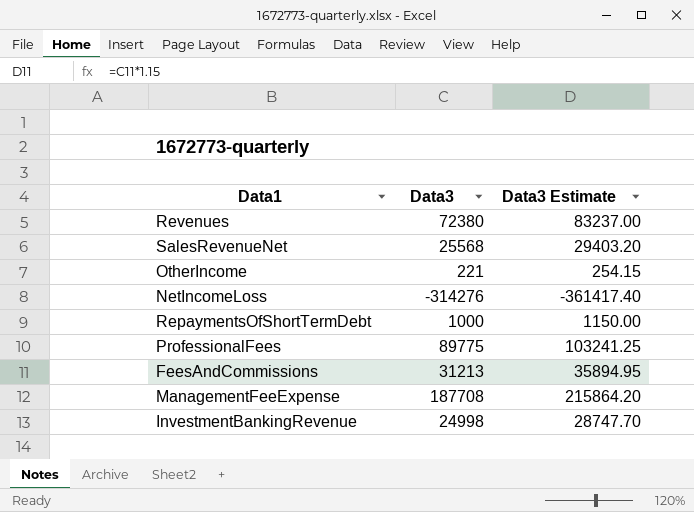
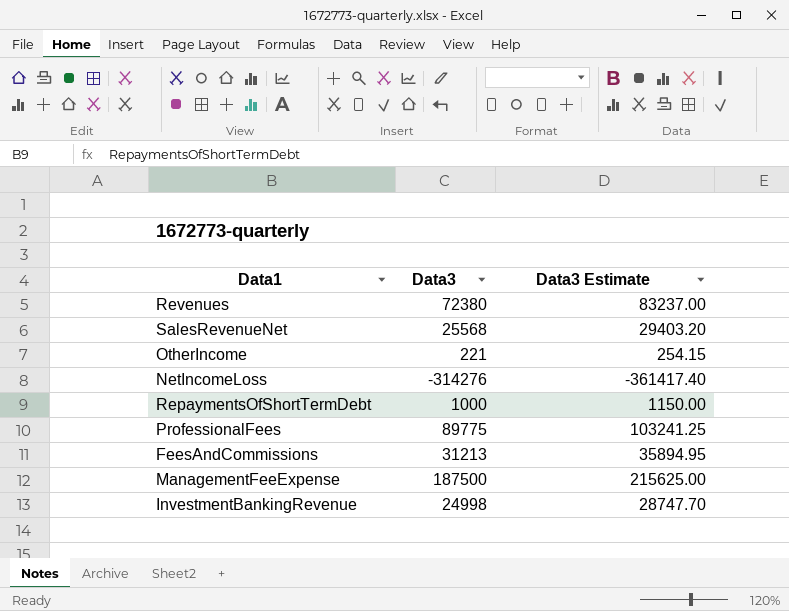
ManagementFeeExpense | Data3: 187708 -> 187500
ManagementFeeExpense | Data3 Estimate: 215864.20 -> 215625.00

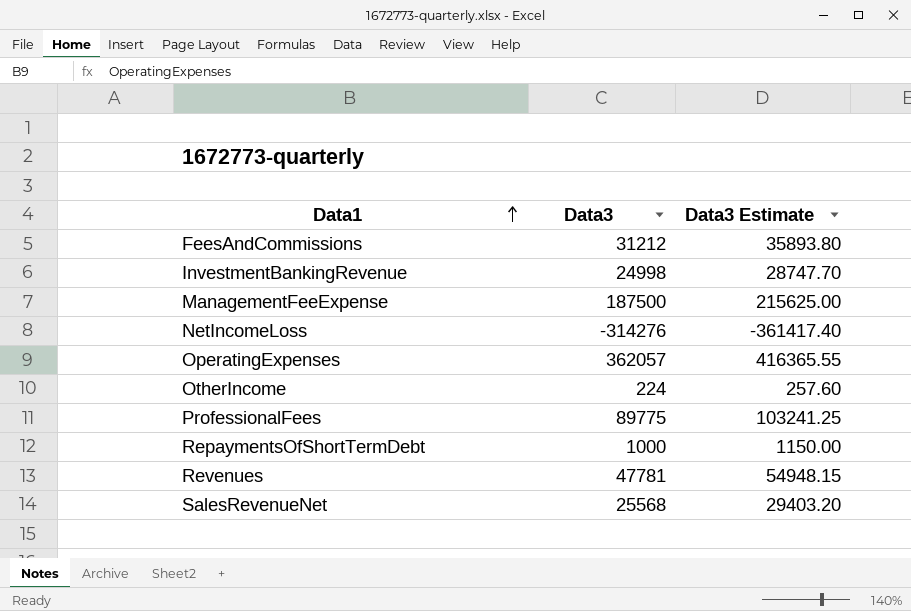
row order: none -> Data1 ascending
FeesAndCommissions | Data3: 31213 -> 31212
FeesAndCommissions | Data3 Estimate: 35894.95 -> 35893.80
row OperatingExpenses: none -> 362057 | 416365.55
OtherIncome | Data3: 221 -> 224
OtherIncome | Data3 Estimate: 254.15 -> 257.60
Revenues | Data3: 72380 -> 47781
Revenues | Data3 Estimate: 83237.00 -> 54948.15

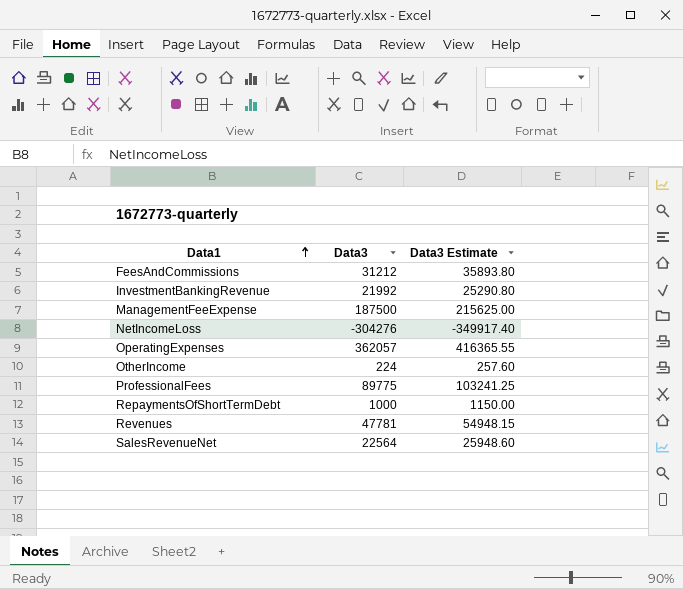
InvestmentBankingRevenue | Data3: 24998 -> 21992
InvestmentBankingRevenue | Data3 Estimate: 28747.70 -> 25290.80
NetIncomeLoss | Data3: -314276 -> -304276
NetIncomeLoss | Data3 Estimate: -361417.40 -> -349917.40
SalesRevenueNet | Data3: 25568 -> 22564
SalesRevenueNet | Data3 Estimate: 29403.20 -> 25948.60

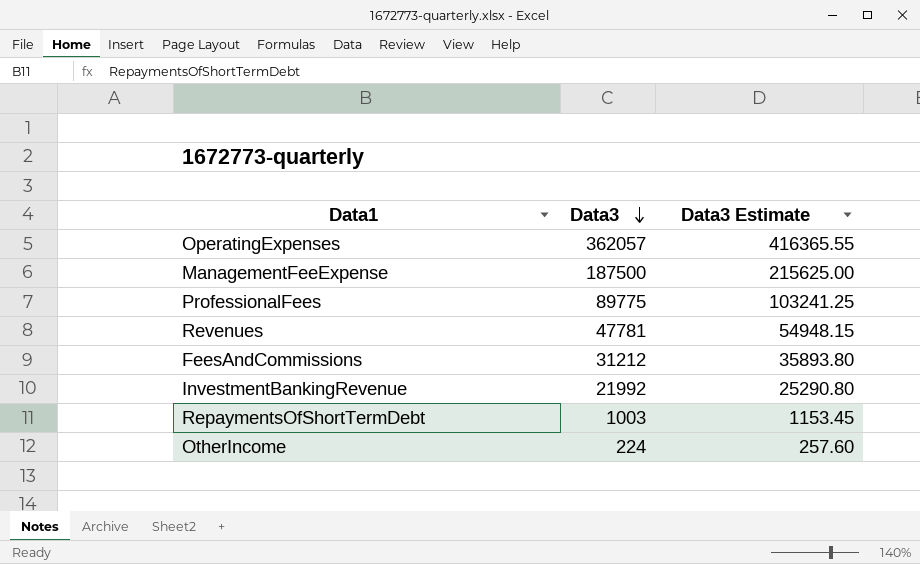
row order: Data1 ascending -> Data3 descending
row NetIncomeLoss: -304276 | -349917.40 -> none
row SalesRevenueNet: 22564 | 25948.60 -> none
RepaymentsOfShortTermDebt | Data3: 1000 -> 1003
RepaymentsOfShortTermDebt | Data3 Estimate: 1150.00 -> 1153.45

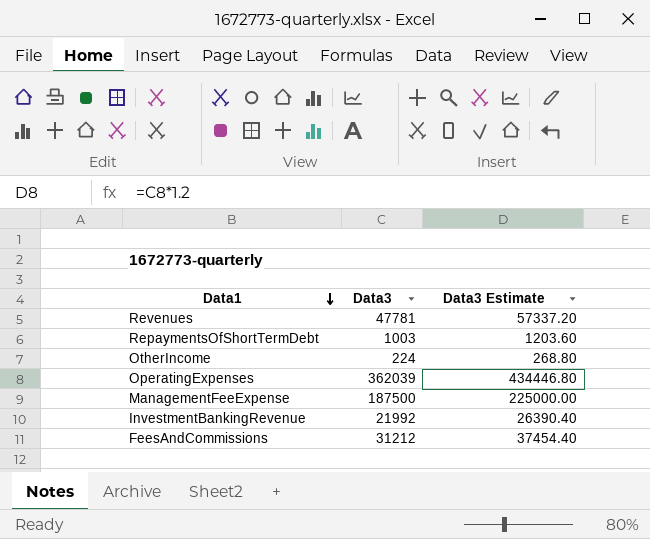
row order: Data3 descending -> Data1 descending
column Data3 Estimate | formula: [Data3] * 1.15 -> [Data3] * 1.2
row ProfessionalFees: 89775 | 103241.25 -> none
OperatingExpenses | Data3: 362057 -> 362039

